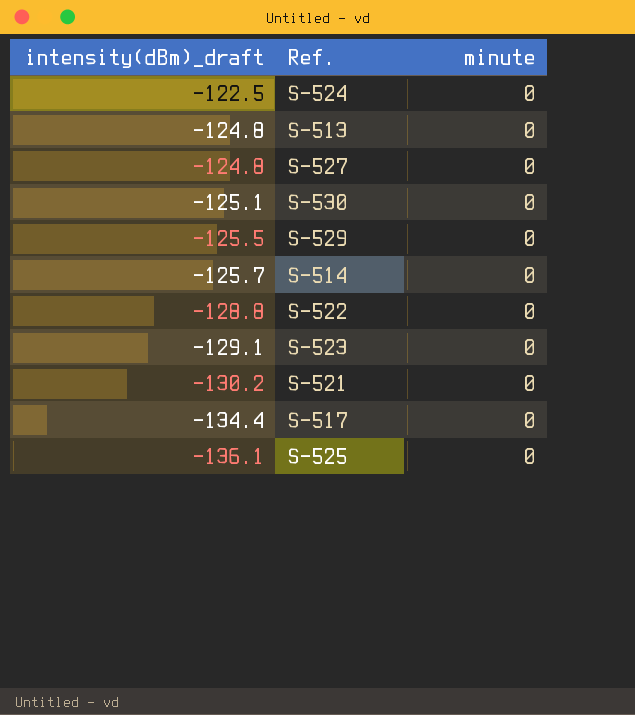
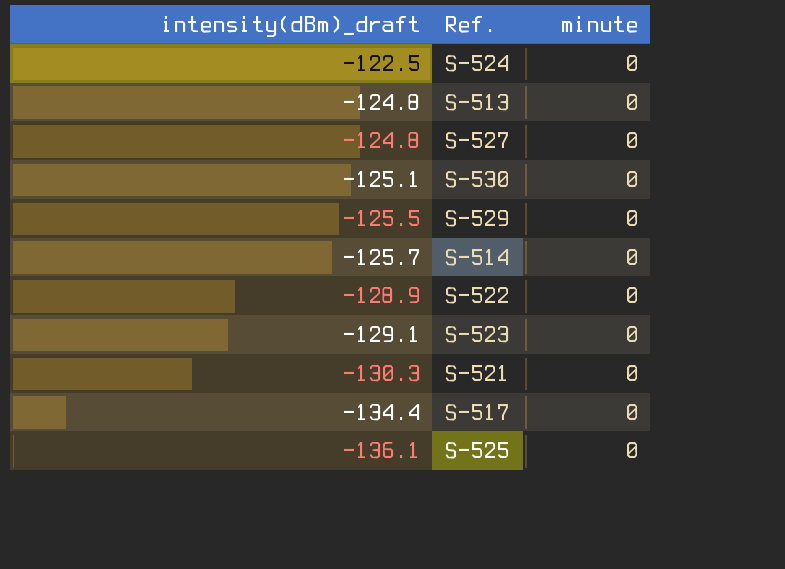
S-522 | intensity(dBm)_draft: -128.8 -> -128.9
S-521 | intensity(dBm)_draft: -130.2 -> -130.3

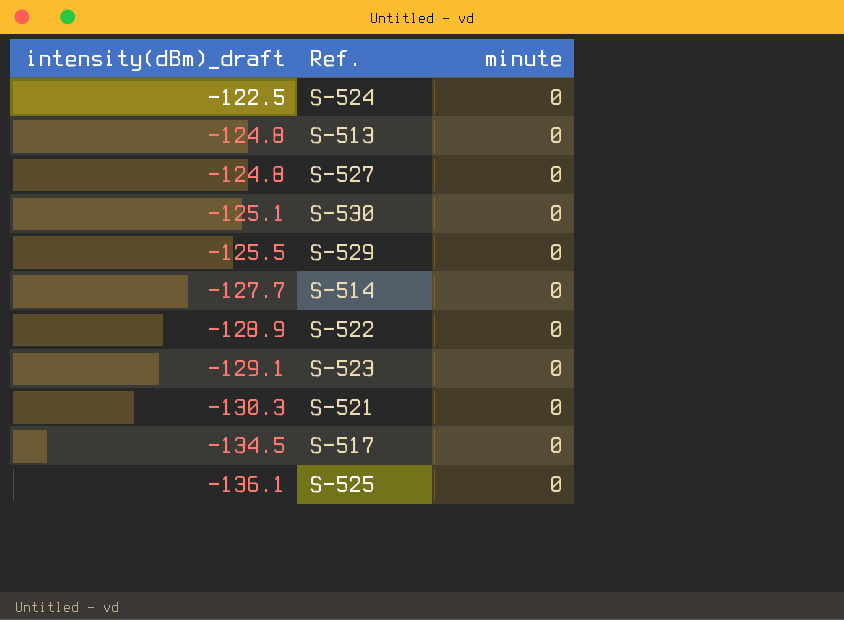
S-514 | intensity(dBm)_draft: -125.7 -> -127.7
S-517 | intensity(dBm)_draft: -134.4 -> -134.5

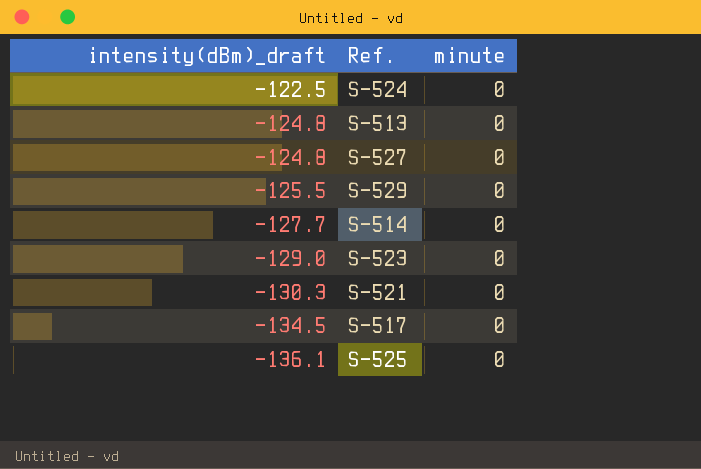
row S-530: -125.1 | 0 -> none
row S-522: -128.9 | 0 -> none
S-523 | intensity(dBm)_draft: -129.1 -> -129.0

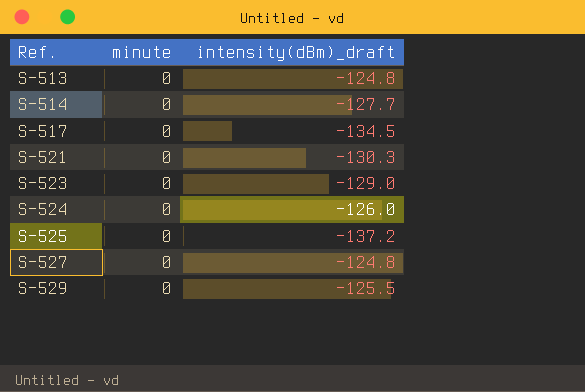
row order: intensity(dBm)_draft descending -> Ref. ascending
column intensity(dBm)_draft | position: 1 -> 3
S-524 | intensity(dBm)_draft: -122.5 -> -126.0
S-525 | intensity(dBm)_draft: -136.1 -> -137.2

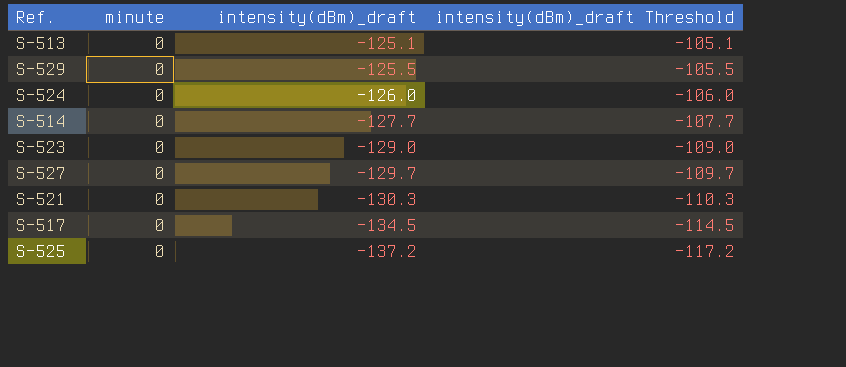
row order: Ref. ascending -> intensity(dBm)_draft descending
column intensity(dBm)_draft Threshold | formula: none -> [intensity(dBm)_draft] + 20
S-513 | intensity(dBm)_draft: -124.8 -> -125.1
S-527 | intensity(dBm)_draft: -124.8 -> -129.7

